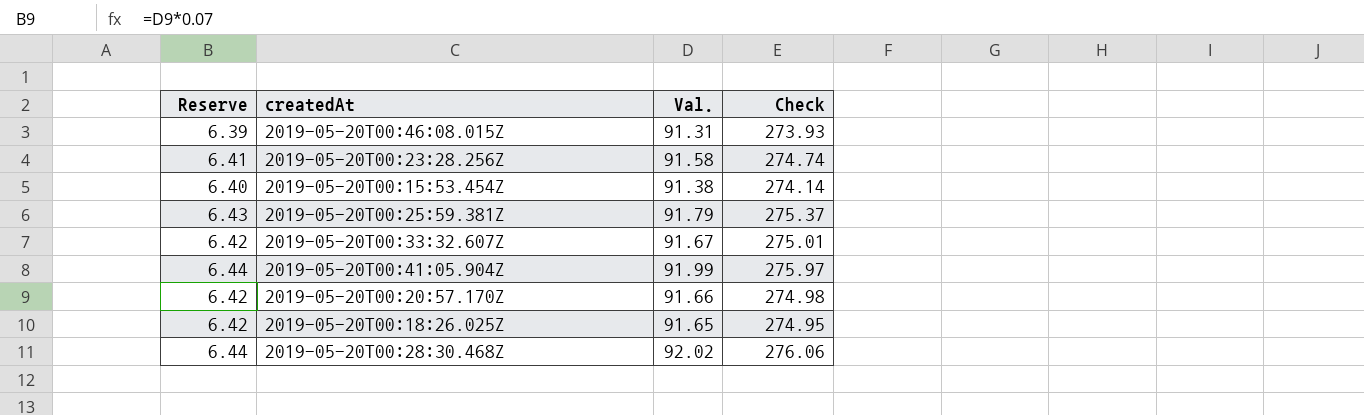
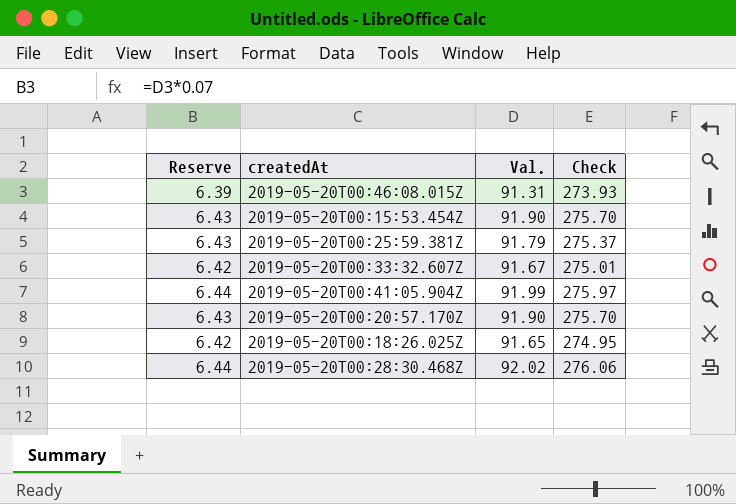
row 2019-05-20T00:23:28.256Z: 6.41 | 91.58 | 274.74 -> none
2019-05-20T00:15:53.454Z | Reserve: 6.40 -> 6.43
2019-05-20T00:15:53.454Z | Val.: 91.38 -> 91.90
2019-05-20T00:15:53.454Z | Check: 274.14 -> 275.70
2019-05-20T00:20:57.170Z | Reserve: 6.42 -> 6.43
2019-05-20T00:20:57.170Z | Val.: 91.66 -> 91.90
2019-05-20T00:20:57.170Z | Check: 274.98 -> 275.70

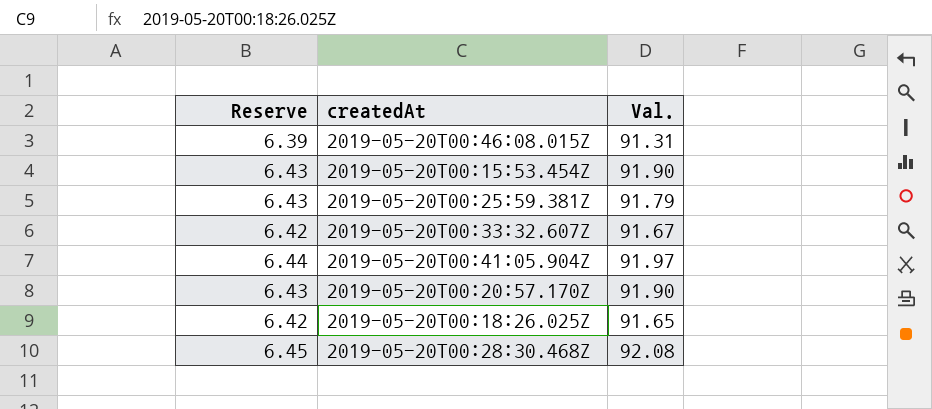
column Check | formula: [Val.] * 3 -> none
2019-05-20T00:41:05.904Z | Val.: 91.99 -> 91.97
2019-05-20T00:28:30.468Z | Reserve: 6.44 -> 6.45
2019-05-20T00:28:30.468Z | Val.: 92.02 -> 92.08

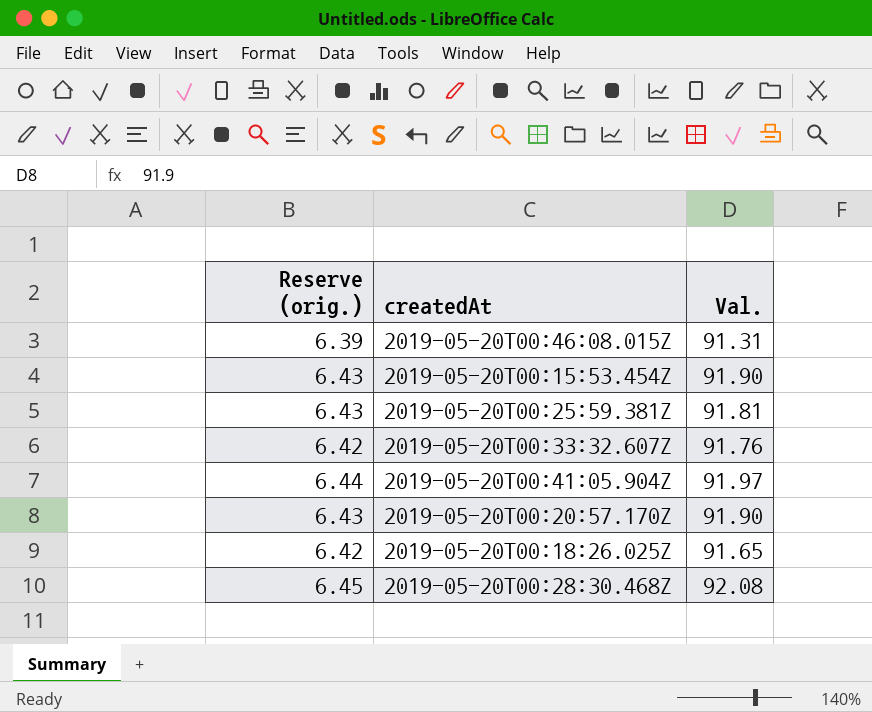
column name: Reserve -> Reserve (orig.)
2019-05-20T00:25:59.381Z | Val.: 91.79 -> 91.81
2019-05-20T00:33:32.607Z | Val.: 91.67 -> 91.76

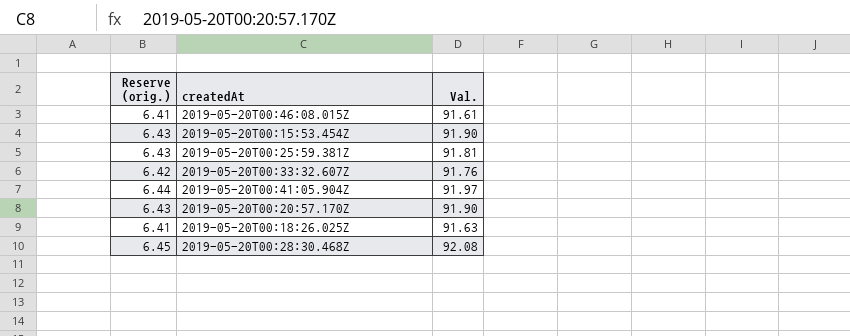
2019-05-20T00:46:08.015Z | Reserve (orig.): 6.39 -> 6.41
2019-05-20T00:46:08.015Z | Val.: 91.31 -> 91.61
2019-05-20T00:18:26.025Z | Reserve (orig.): 6.42 -> 6.41
2019-05-20T00:18:26.025Z | Val.: 91.65 -> 91.63

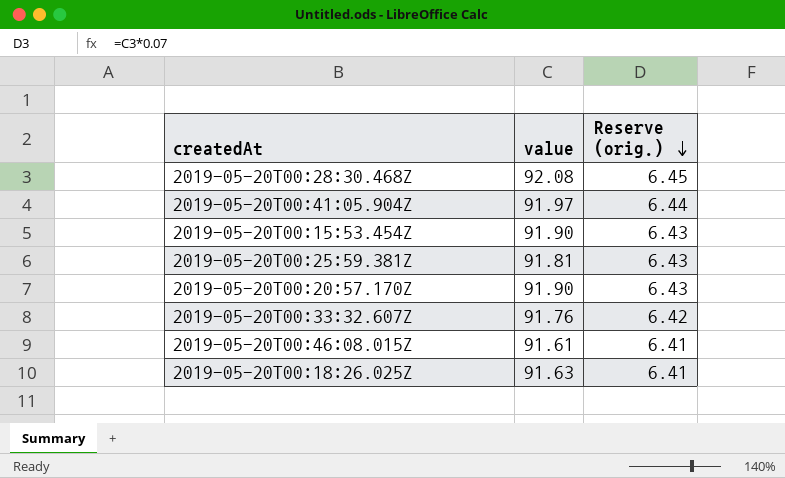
row order: none -> Reserve (orig.) descending
column name: Val. -> value
column Reserve (orig.) | position: 1 -> 3

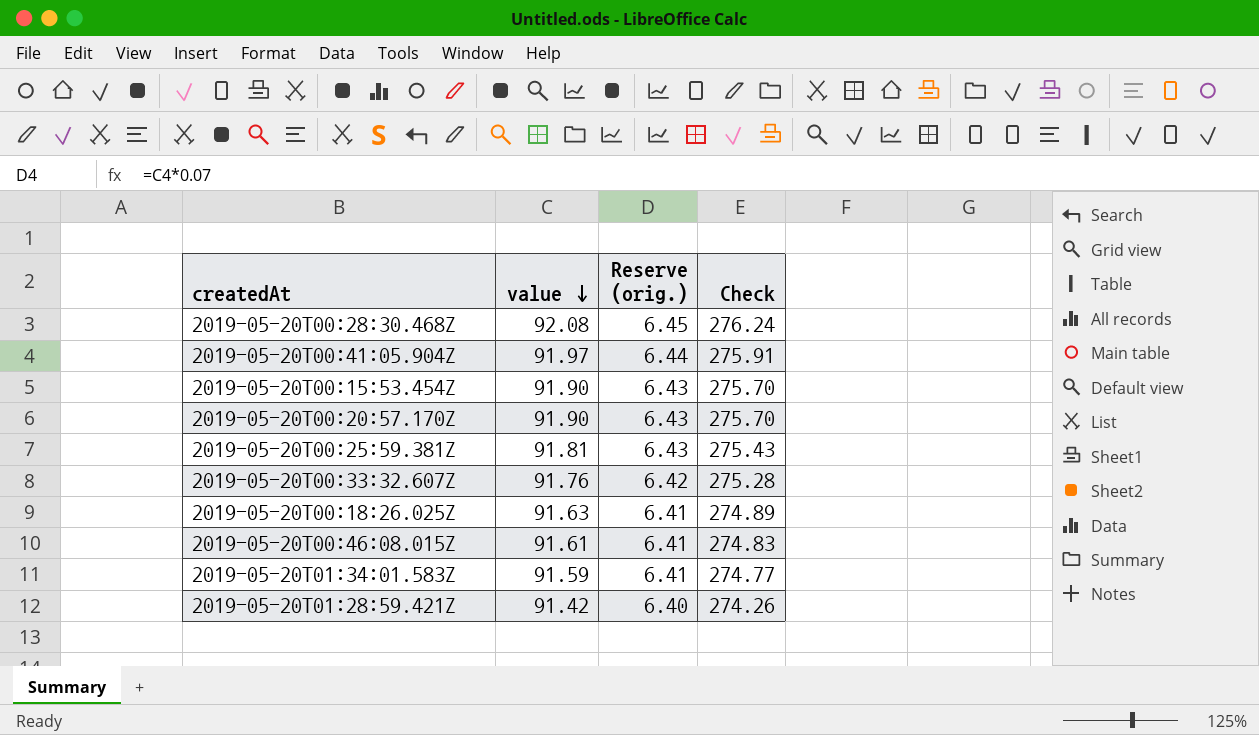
row order: Reserve (orig.) descending -> value descending
column Check | formula: none -> [value] * 3
row 2019-05-20T01:34:01.583Z: none -> 91.59 | 6.41 | 274.77
row 2019-05-20T01:28:59.421Z: none -> 91.42 | 6.40 | 274.26

